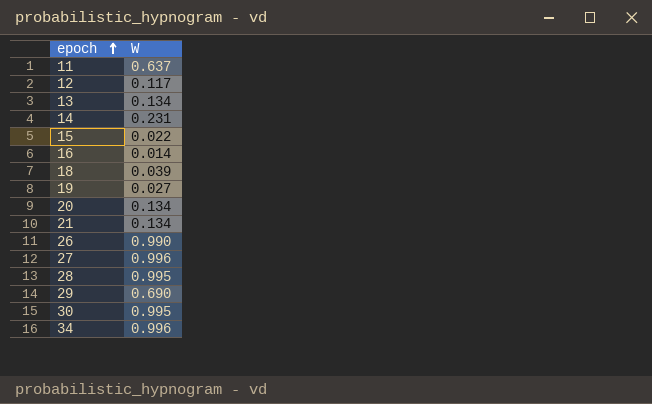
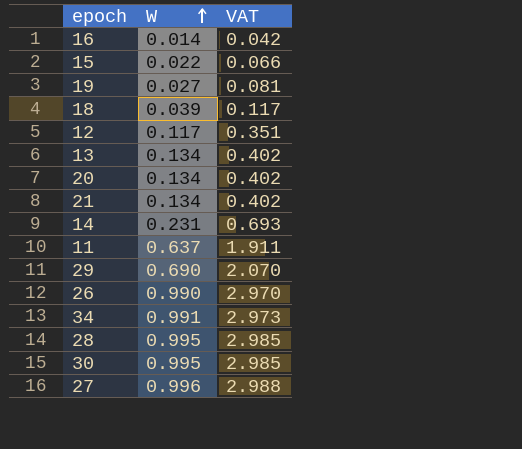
row order: epoch ascending -> W ascending
column VAT | formula: none -> [W] * 3
34 | W: 0.996 -> 0.991

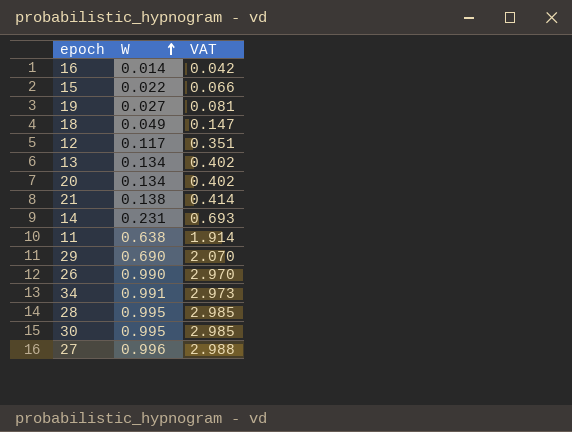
18 | W: 0.039 -> 0.049
18 | VAT: 0.117 -> 0.147
21 | W: 0.134 -> 0.138
21 | VAT: 0.402 -> 0.414
11 | W: 0.637 -> 0.638
11 | VAT: 1.911 -> 1.914

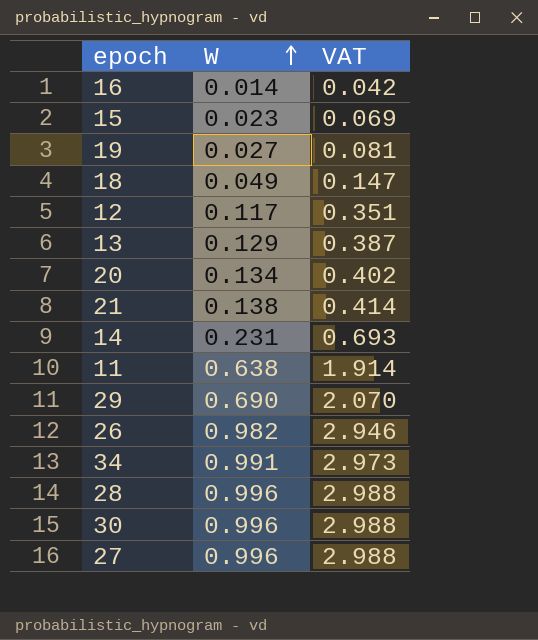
15 | W: 0.022 -> 0.023
15 | VAT: 0.066 -> 0.069
13 | W: 0.134 -> 0.129
13 | VAT: 0.402 -> 0.387
26 | W: 0.990 -> 0.982
26 | VAT: 2.970 -> 2.946
28 | W: 0.995 -> 0.996
28 | VAT: 2.985 -> 2.988
30 | W: 0.995 -> 0.996
30 | VAT: 2.985 -> 2.988

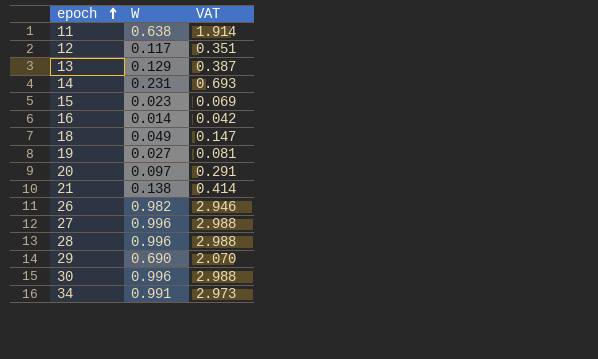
row order: W ascending -> epoch ascending
20 | W: 0.134 -> 0.097
20 | VAT: 0.402 -> 0.291

